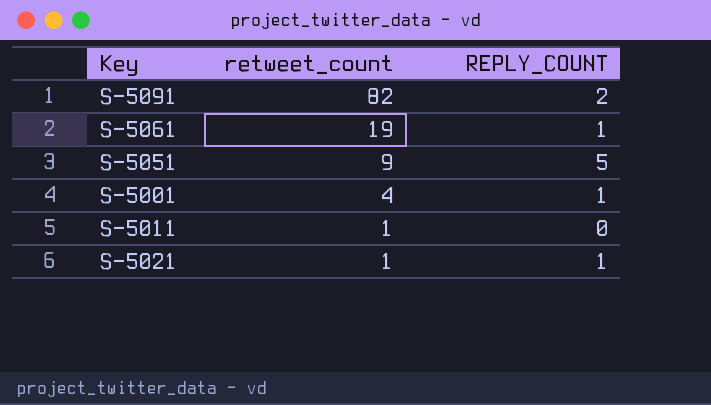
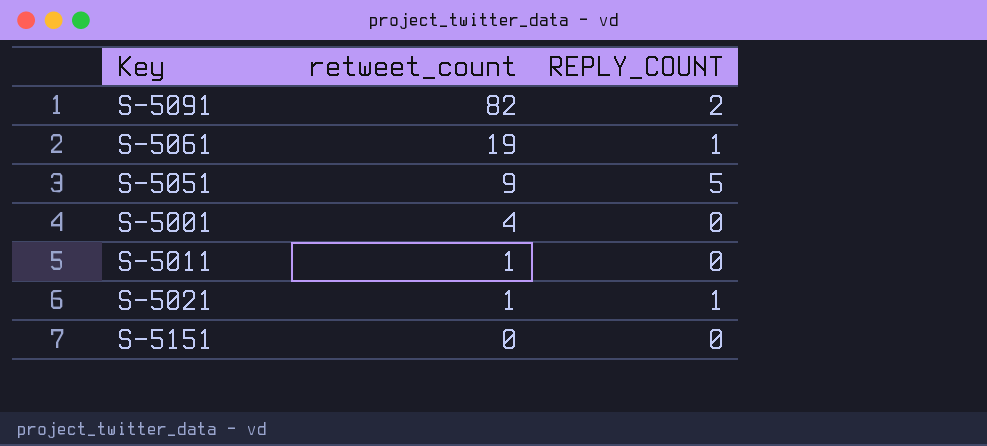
S-5001 | REPLY_COUNT: 1 -> 0
row S-5151: none -> 0 | 0

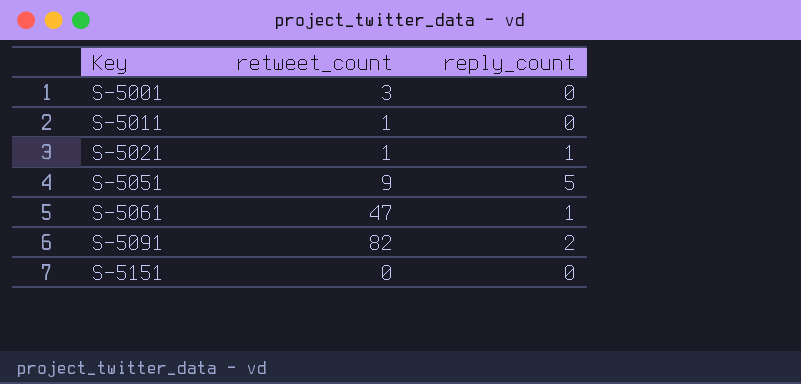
row order: retweet_count descending -> Key ascending
column name: REPLY_COUNT -> reply_count
S-5001 | retweet_count: 4 -> 3
S-5061 | retweet_count: 19 -> 47

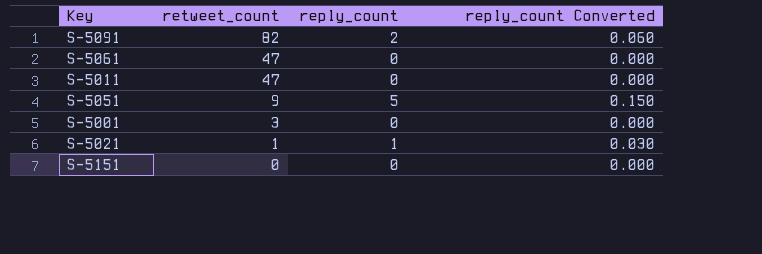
row order: Key ascending -> retweet_count descending
column reply_count Converted | formula: none -> [reply_count] * 0.03
S-5061 | reply_count: 1 -> 0
S-5011 | retweet_count: 1 -> 47

